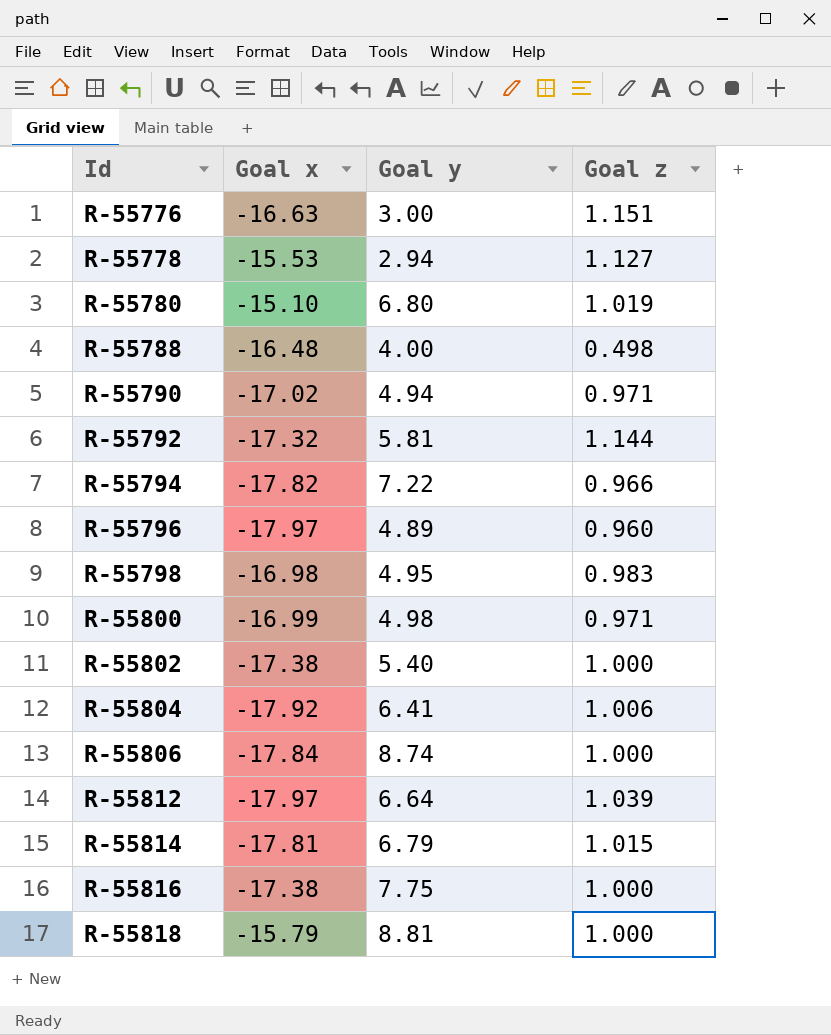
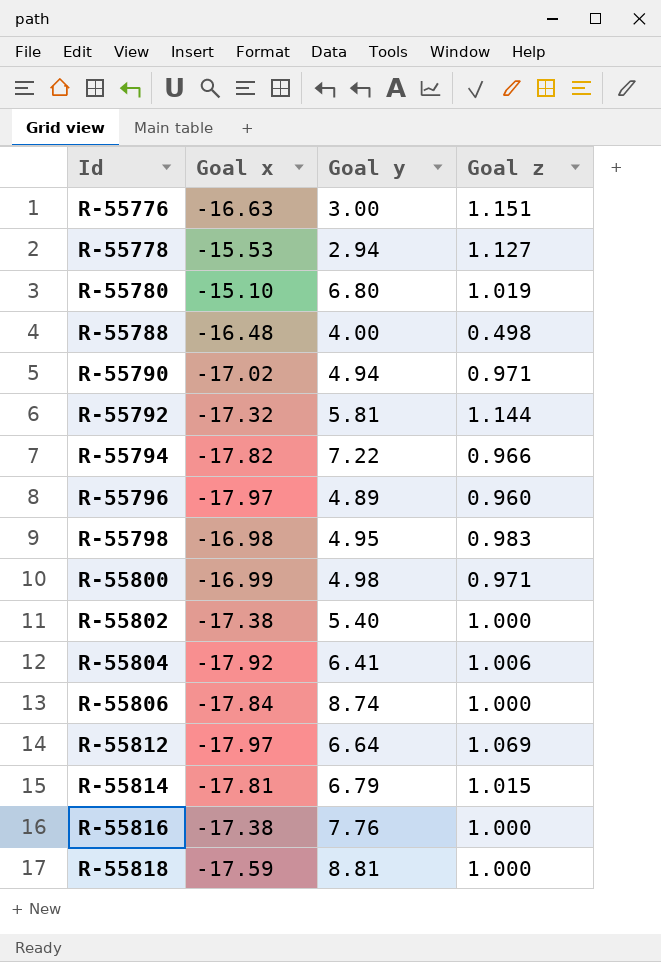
R-55812 | Goal z: 1.039 -> 1.069
R-55816 | Goal y: 7.75 -> 7.76
R-55818 | Goal x: -15.79 -> -17.59

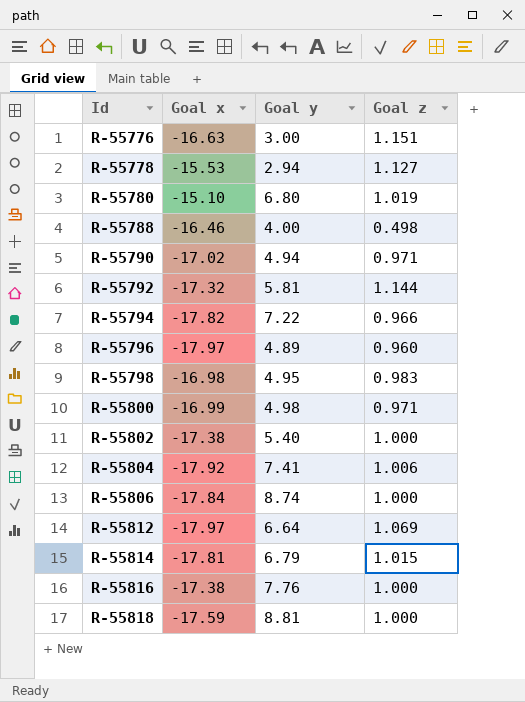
R-55788 | Goal x: -16.48 -> -16.46
R-55804 | Goal y: 6.41 -> 7.41

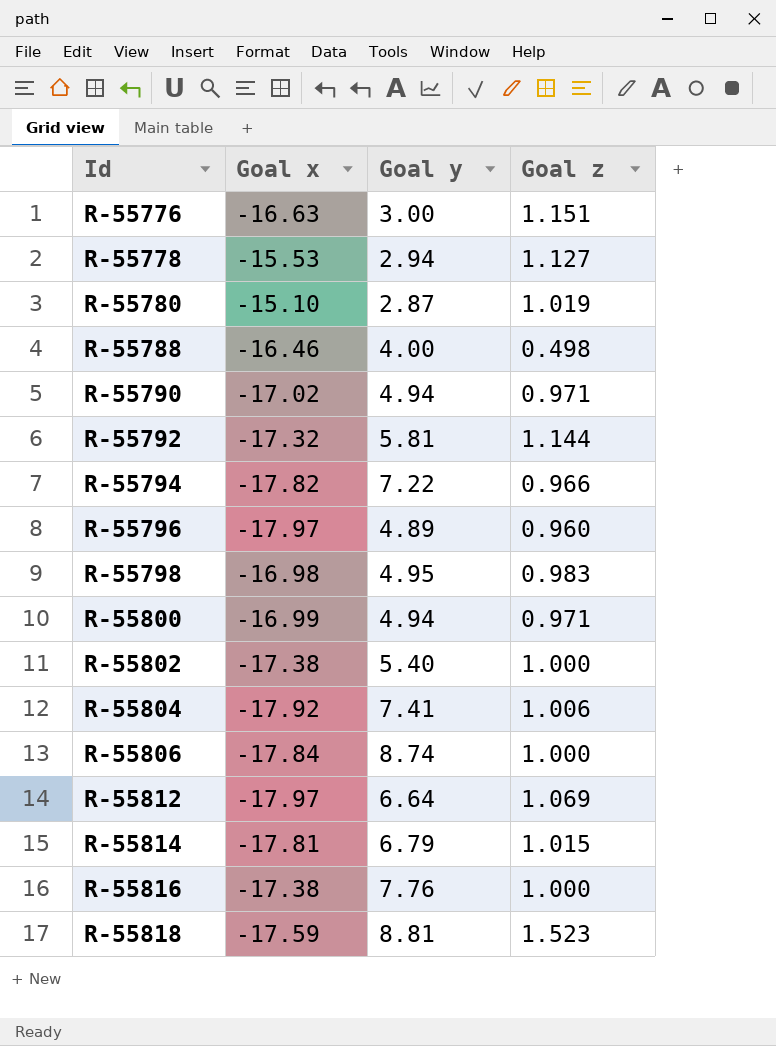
R-55780 | Goal y: 6.80 -> 2.87
R-55800 | Goal y: 4.98 -> 4.94
R-55818 | Goal z: 1.000 -> 1.523

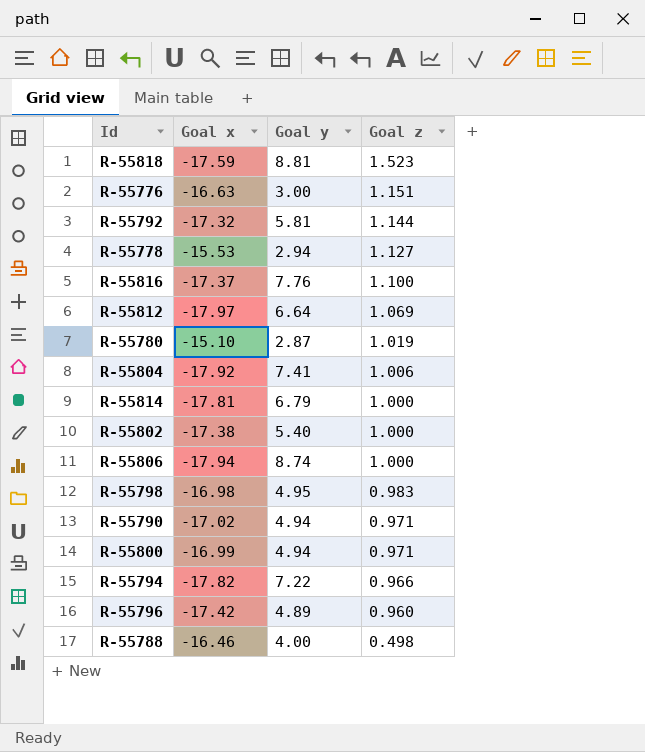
row order: Id ascending -> Goal z descending
R-55816 | Goal x: -17.38 -> -17.37
R-55816 | Goal z: 1.000 -> 1.100
R-55814 | Goal z: 1.015 -> 1.000
R-55806 | Goal x: -17.84 -> -17.94
R-55796 | Goal x: -17.97 -> -17.42

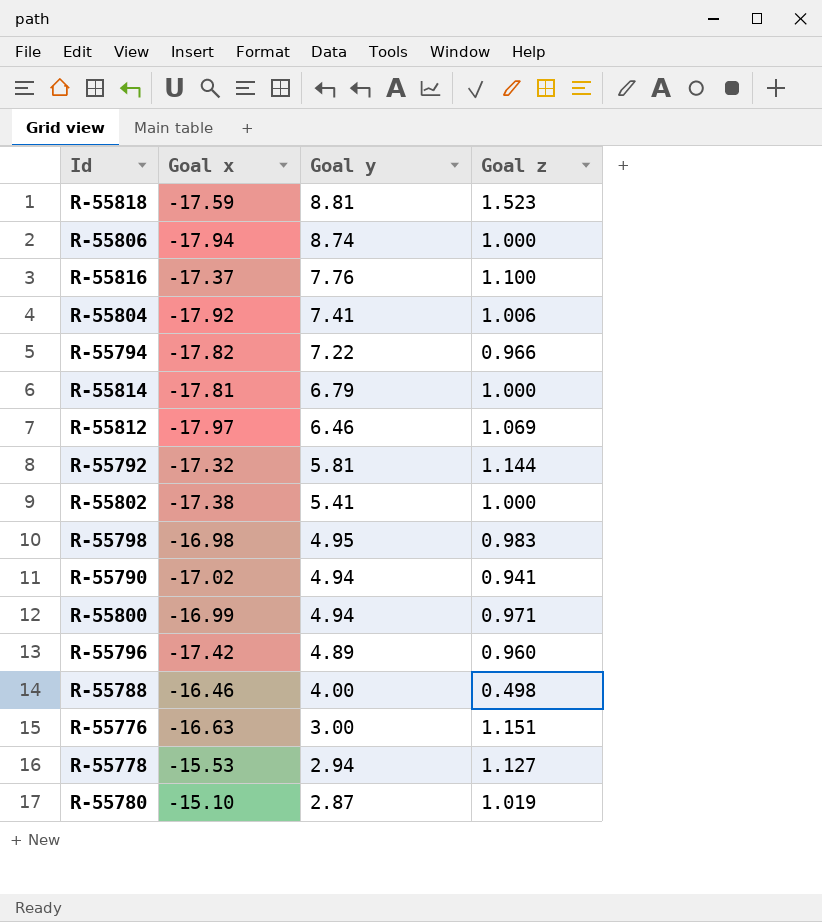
row order: Goal z descending -> Goal y descending
R-55812 | Goal y: 6.64 -> 6.46
R-55802 | Goal y: 5.40 -> 5.41
R-55790 | Goal z: 0.971 -> 0.941

